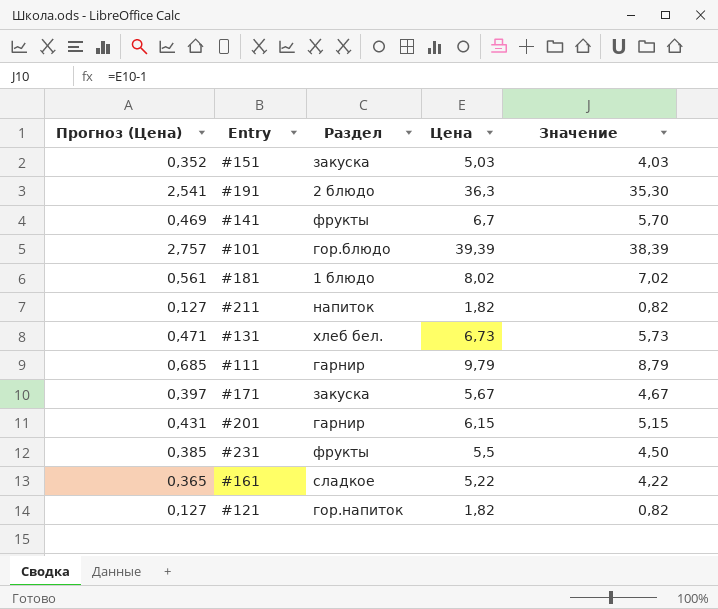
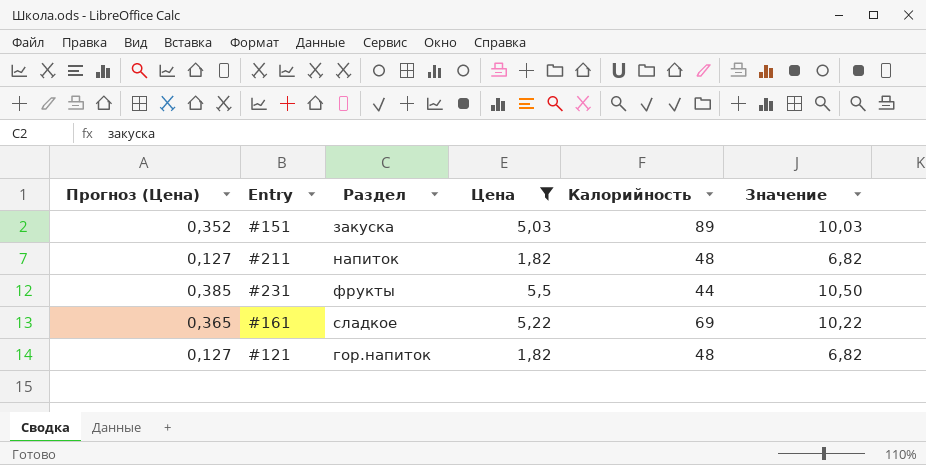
filter: none -> Цена <= 5,5
column Калорийность | position: none -> 5
column Значение | formula: [Цена] - 1 -> [Цена] + 5

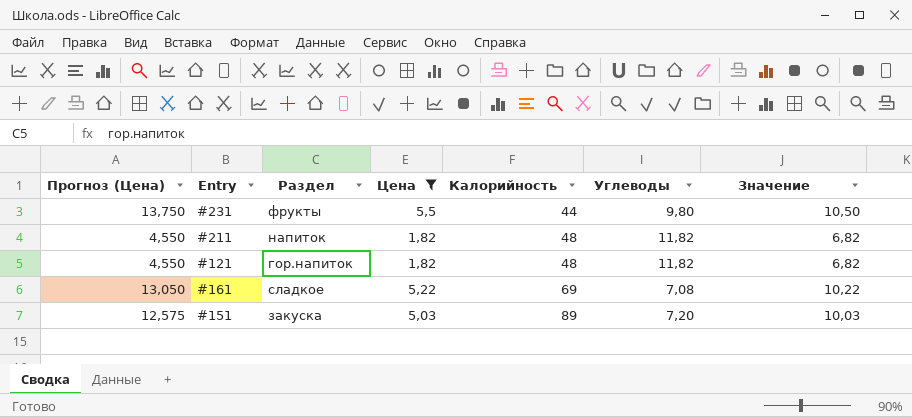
row order: none -> Калорийность ascending
column Прогноз (Цена) | formula: [Цена] * 0,07 -> [Цена] * 2,5
column Углеводы | position: none -> 6

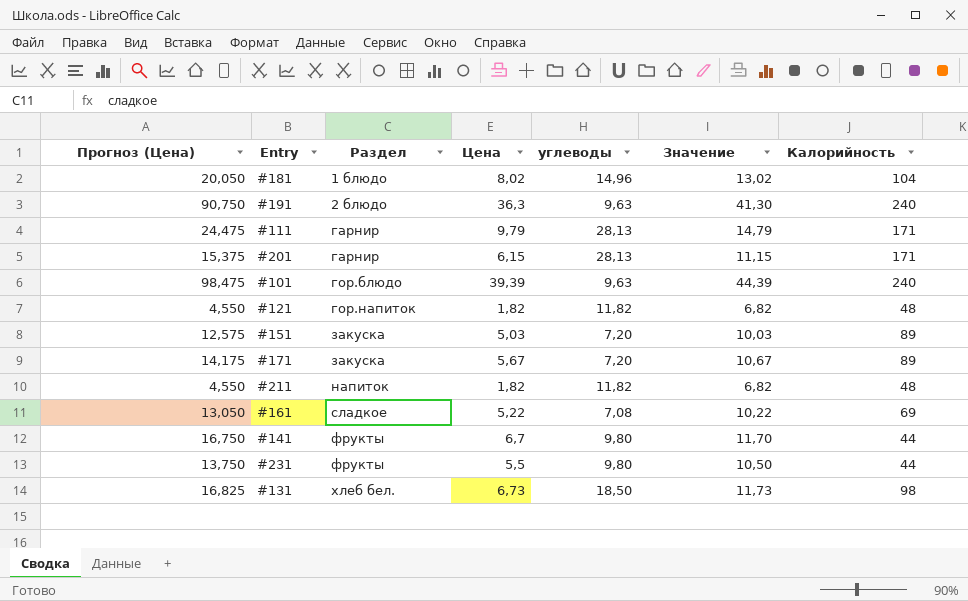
filter: Цена <= 5,5 -> none
row order: Калорийность ascending -> Раздел ascending
column name: Углеводы -> углеводы
column Калорийность | position: 5 -> 7

